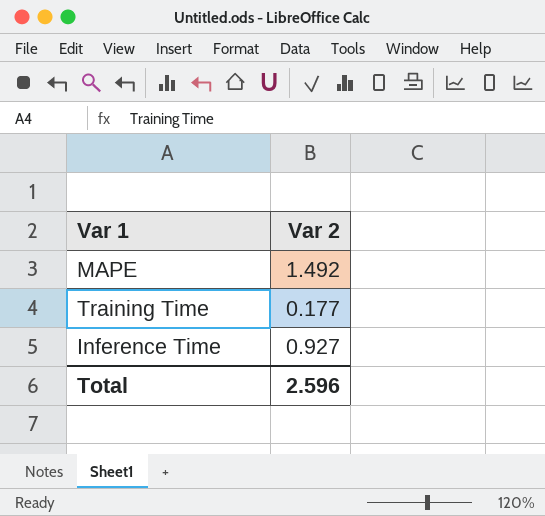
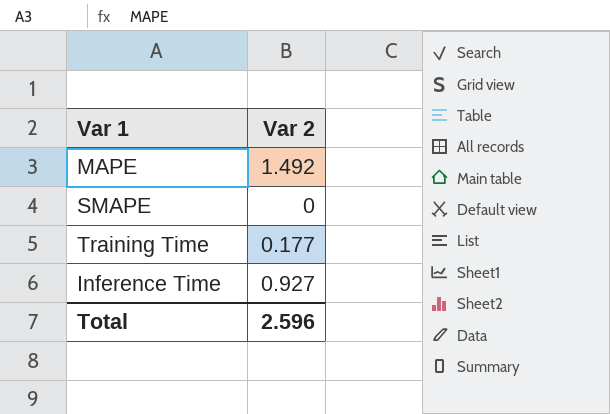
row SMAPE: none -> 0

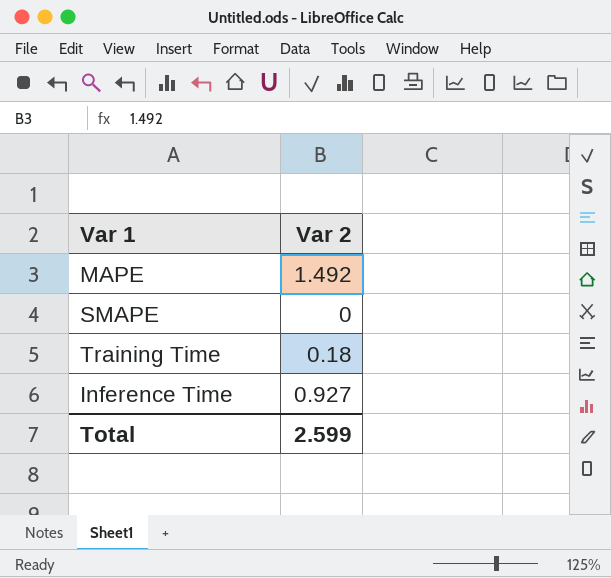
Training Time | Var 2: 0.177 -> 0.18
Total | Var 2: 2.596 -> 2.599

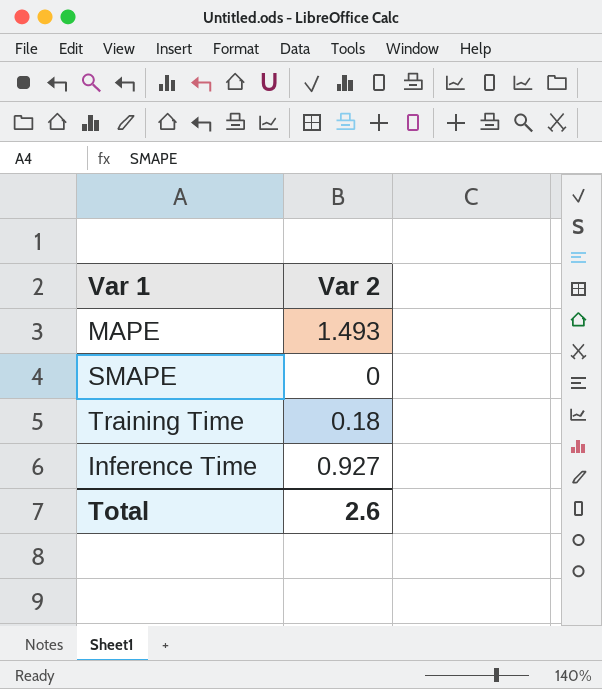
MAPE | Var 2: 1.492 -> 1.493
Total | Var 2: 2.599 -> 2.6

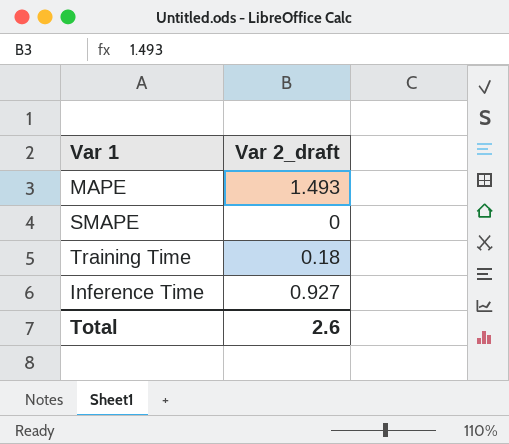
column name: Var 2 -> Var 2_draft

